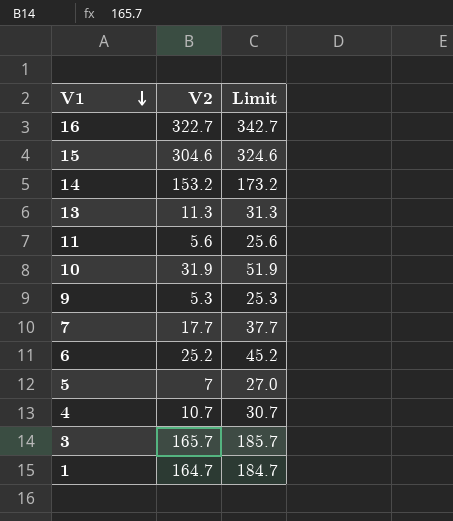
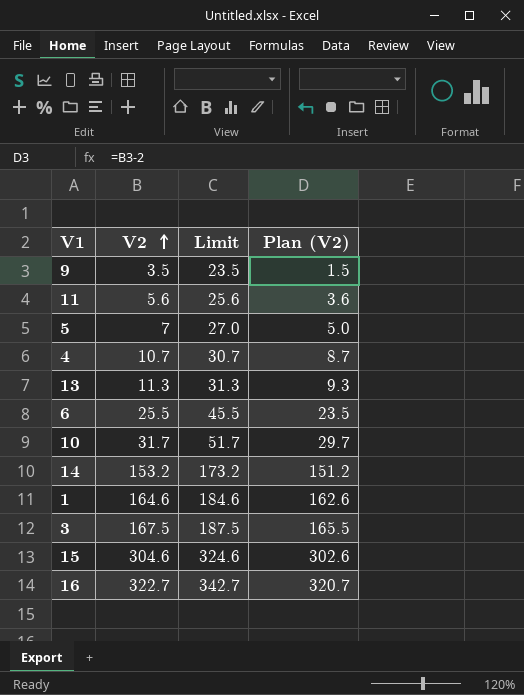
row order: V1 descending -> V2 ascending
column Plan (V2) | formula: none -> [V2] - 2
row 7: 17.7 | 37.7 -> none
9 | V2: 5.3 -> 3.5
9 | Limit: 25.3 -> 23.5
6 | V2: 25.2 -> 25.5
6 | Limit: 45.2 -> 45.5
10 | V2: 31.9 -> 31.7
10 | Limit: 51.9 -> 51.7
1 | V2: 164.7 -> 164.6
1 | Limit: 184.7 -> 184.6
3 | V2: 165.7 -> 167.5
3 | Limit: 185.7 -> 187.5

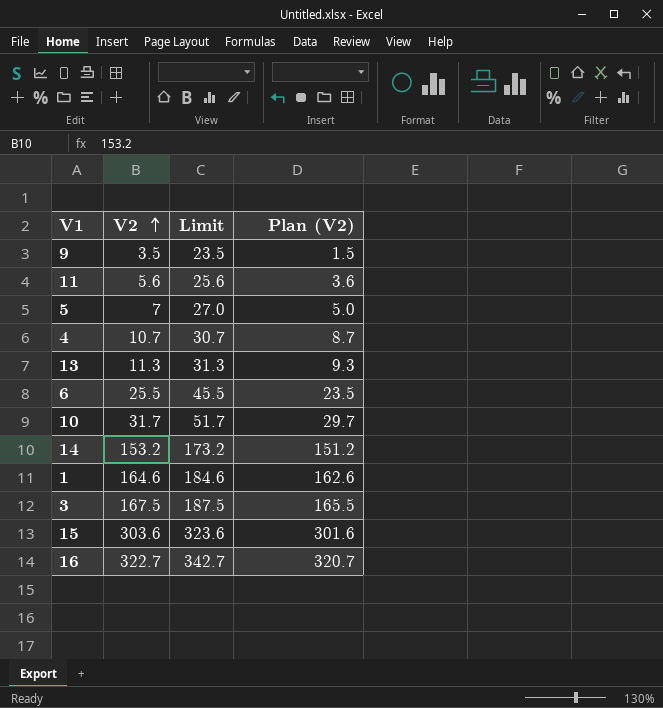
15 | V2: 304.6 -> 303.6
15 | Limit: 324.6 -> 323.6
15 | Plan (V2): 302.6 -> 301.6

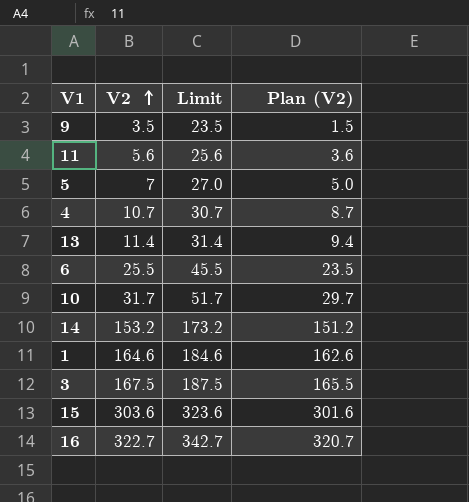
13 | V2: 11.3 -> 11.4
13 | Limit: 31.3 -> 31.4
13 | Plan (V2): 9.3 -> 9.4

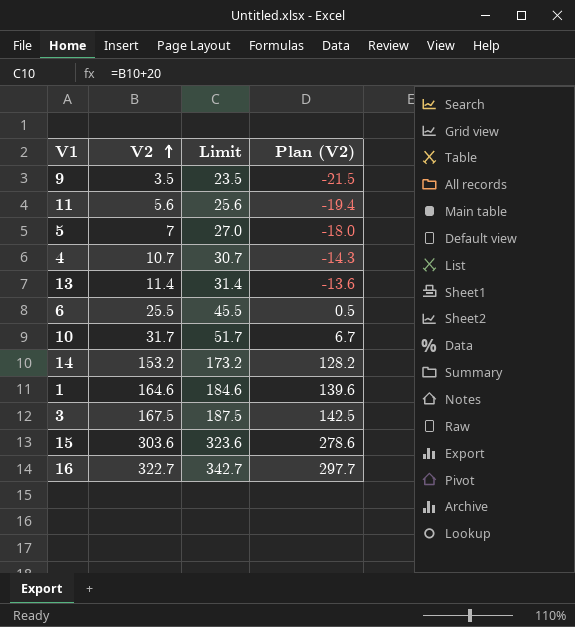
column Plan (V2) | formula: [V2] - 2 -> [V2] - 25

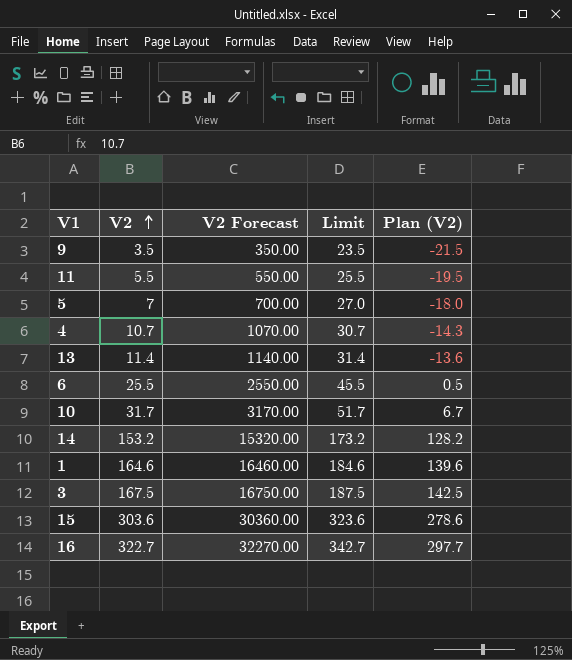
column V2 Forecast | formula: none -> [V2] * 100
11 | V2: 5.6 -> 5.5
11 | Limit: 25.6 -> 25.5
11 | Plan (V2): -19.4 -> -19.5

